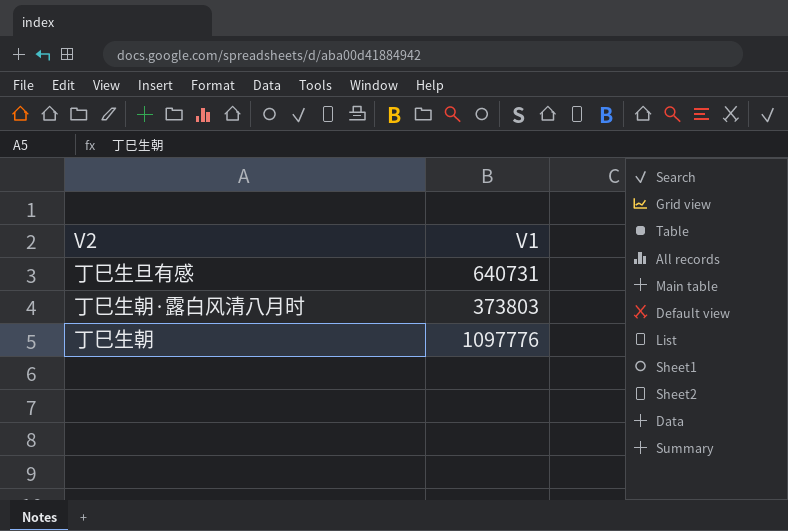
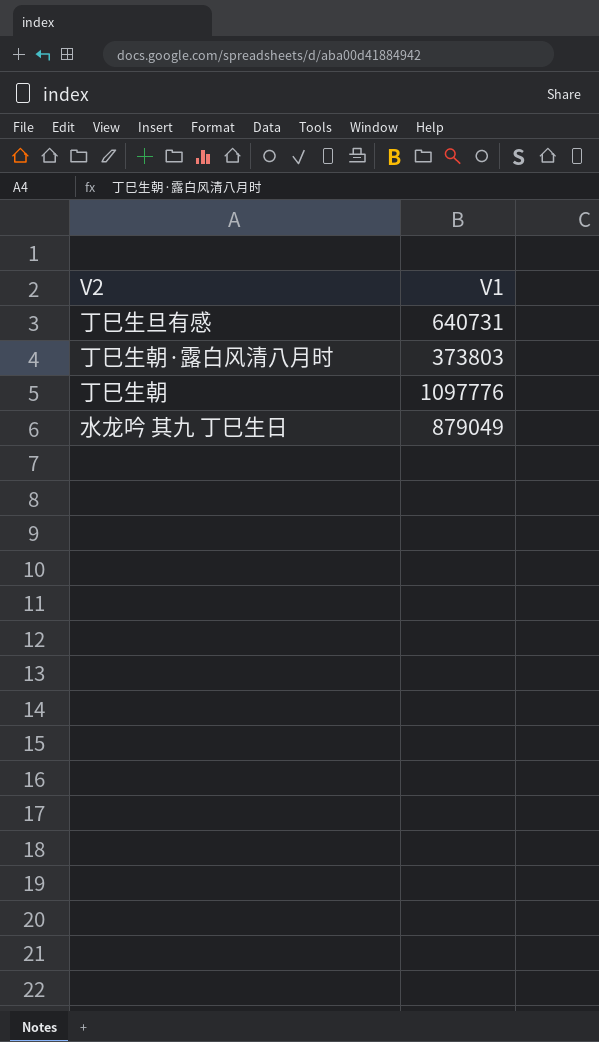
row 水龙吟 其九 丁巳生日: none -> 879049

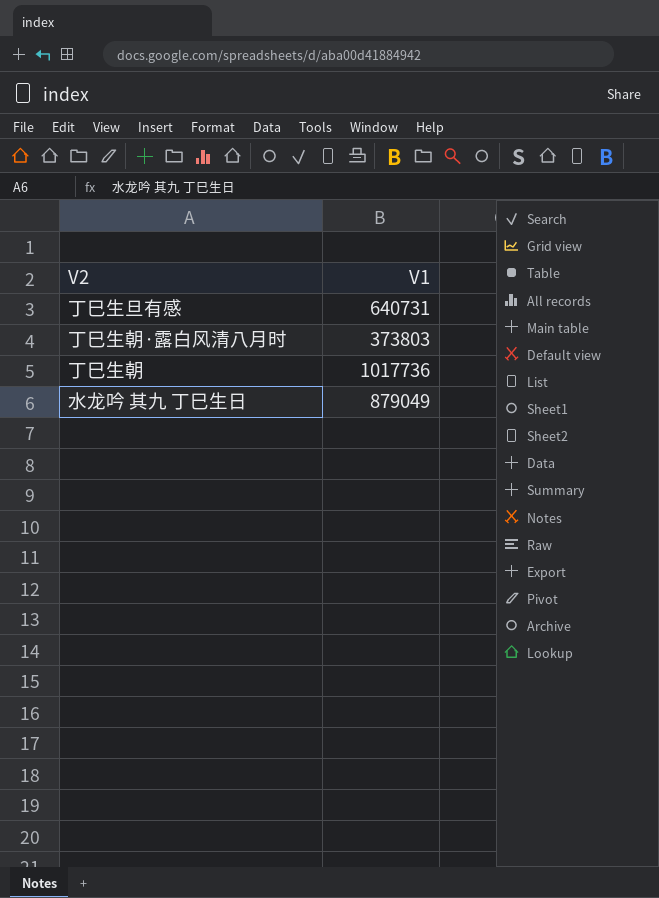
丁巳生朝 | V1: 1097776 -> 1017736

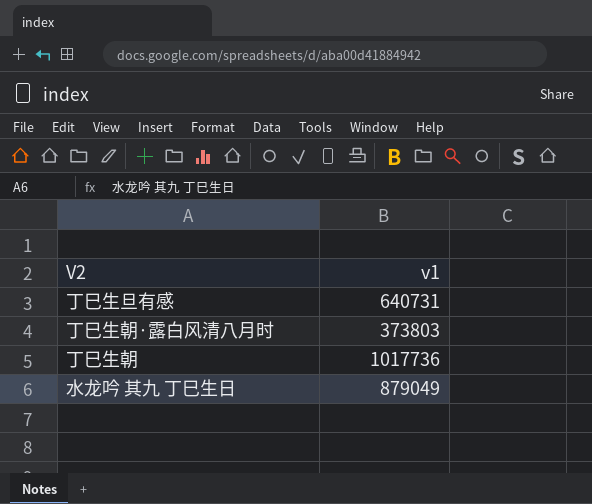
column name: V1 -> v1

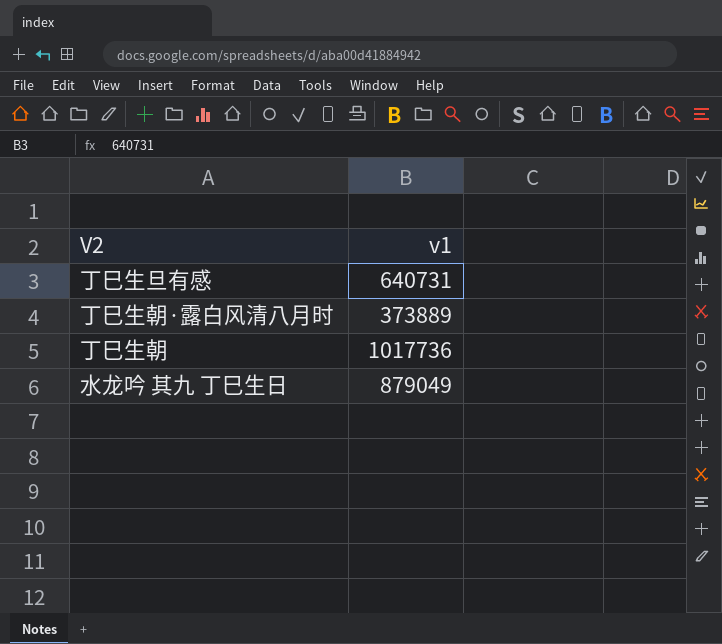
丁巳生朝·露白风清八月时 | v1: 373803 -> 373889

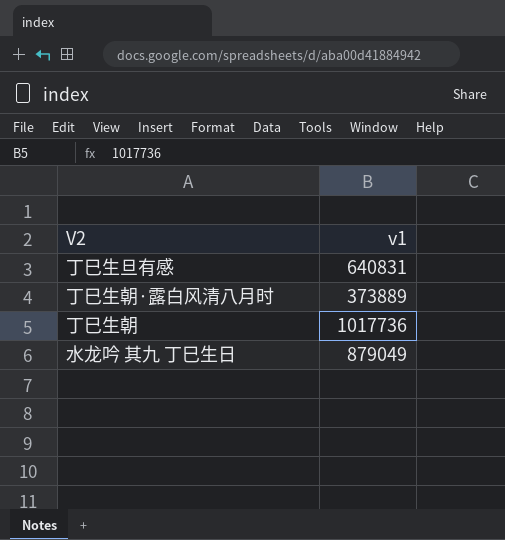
丁巳生旦有感 | v1: 640731 -> 640831

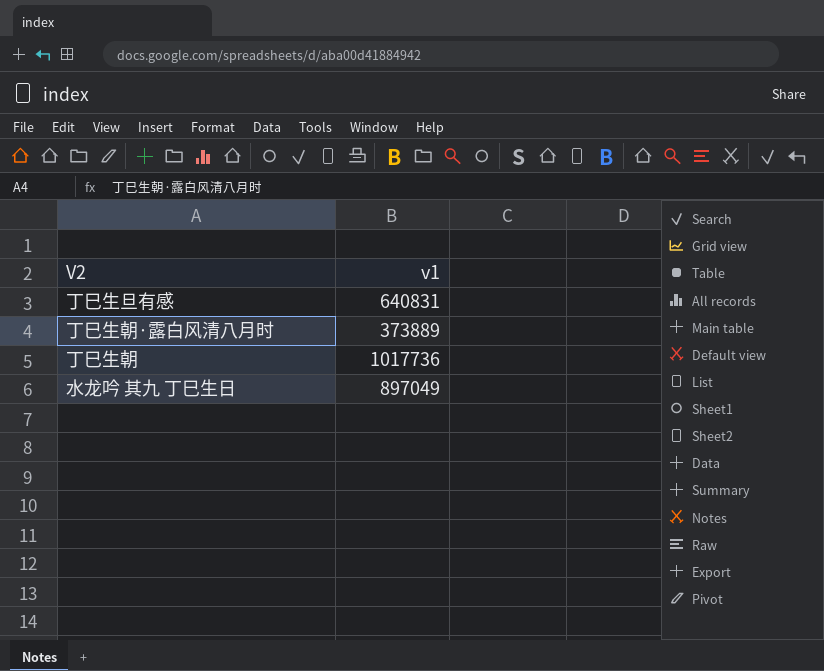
水龙吟 其九 丁巳生日 | v1: 879049 -> 897049

